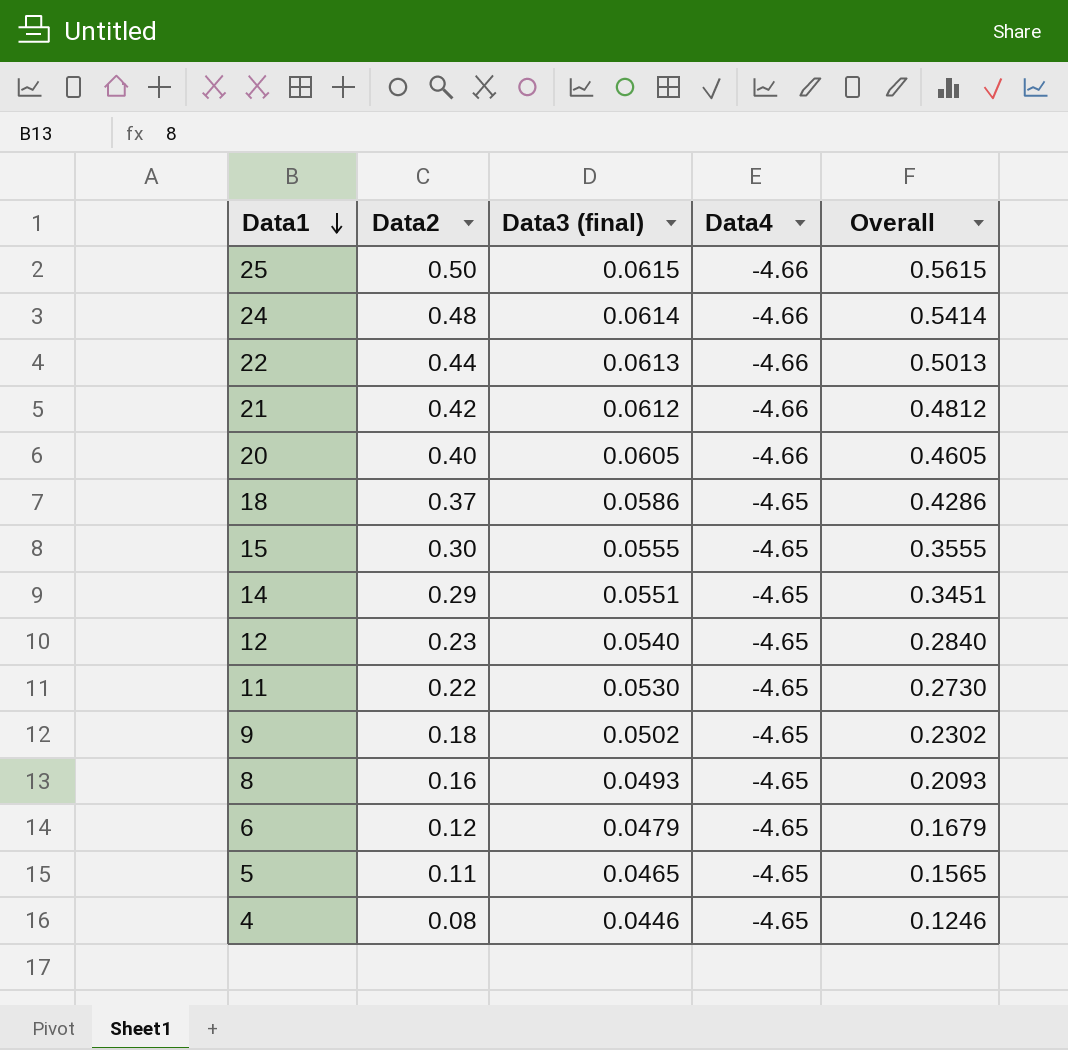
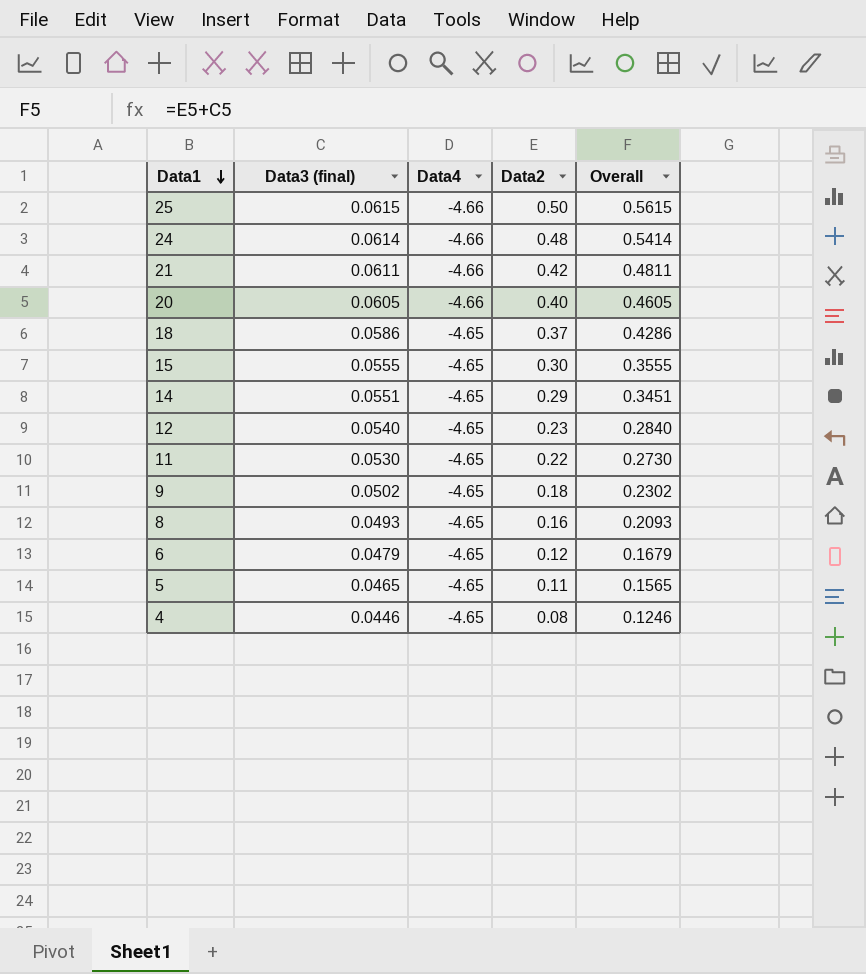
column Data2 | position: 2 -> 4
row 22: 0.44 | 0.0613 | -4.66 | 0.5013 -> none
21 | Data3 (final): 0.0612 -> 0.0611
21 | Overall: 0.4812 -> 0.4811

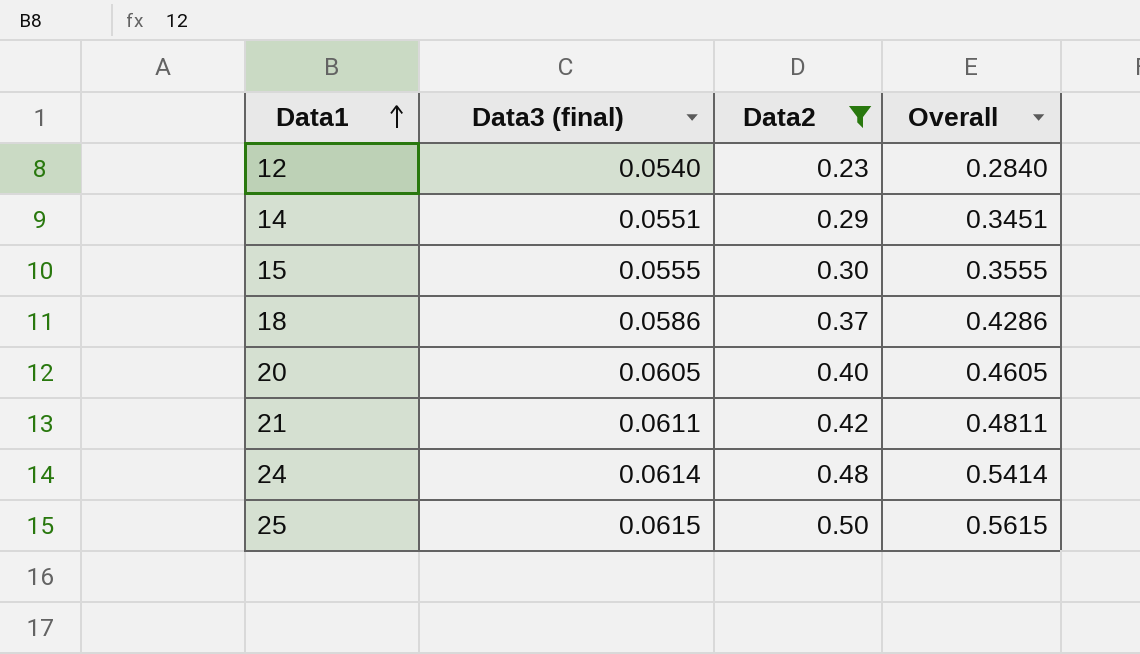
filter: none -> Data2 >= 0.23
row order: Data1 descending -> Data1 ascending
column Data4 | position: 3 -> none

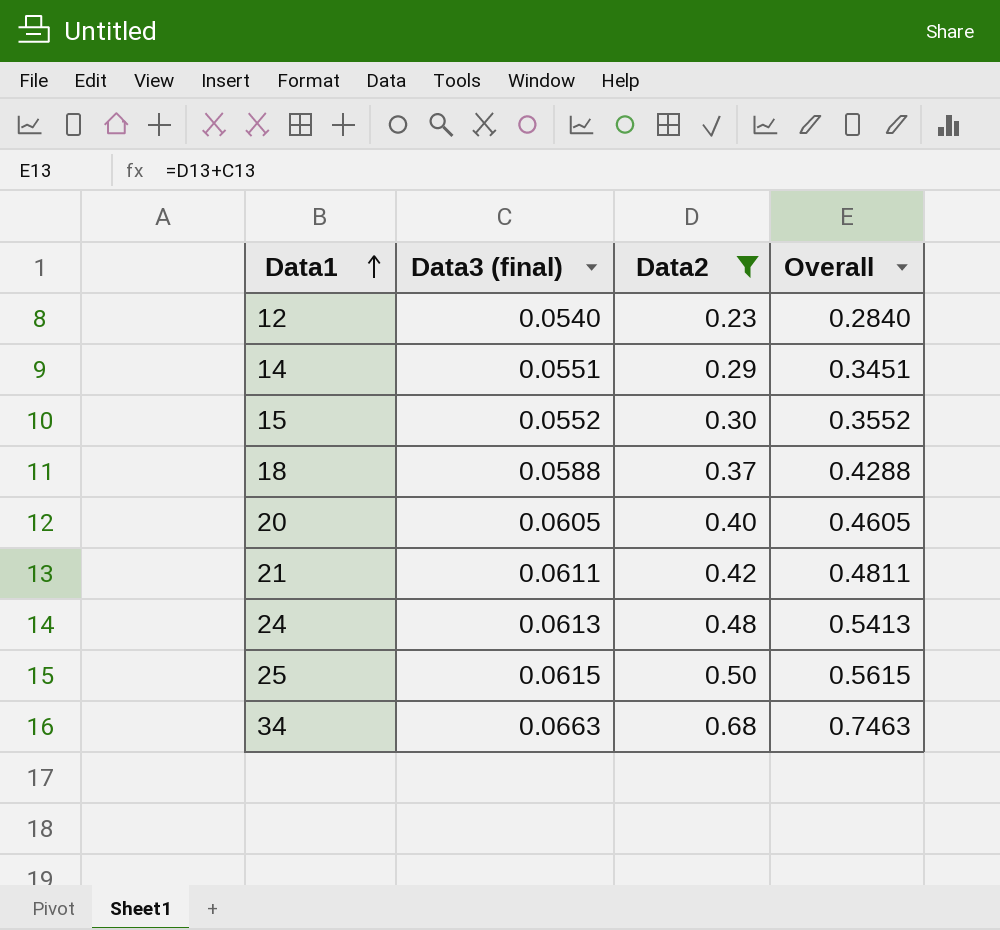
15 | Data3 (final): 0.0555 -> 0.0552
15 | Overall: 0.3555 -> 0.3552
18 | Data3 (final): 0.0586 -> 0.0588
18 | Overall: 0.4286 -> 0.4288
24 | Data3 (final): 0.0614 -> 0.0613
24 | Overall: 0.5414 -> 0.5413
row 34: none -> 0.0663 | 0.68 | 0.7463

